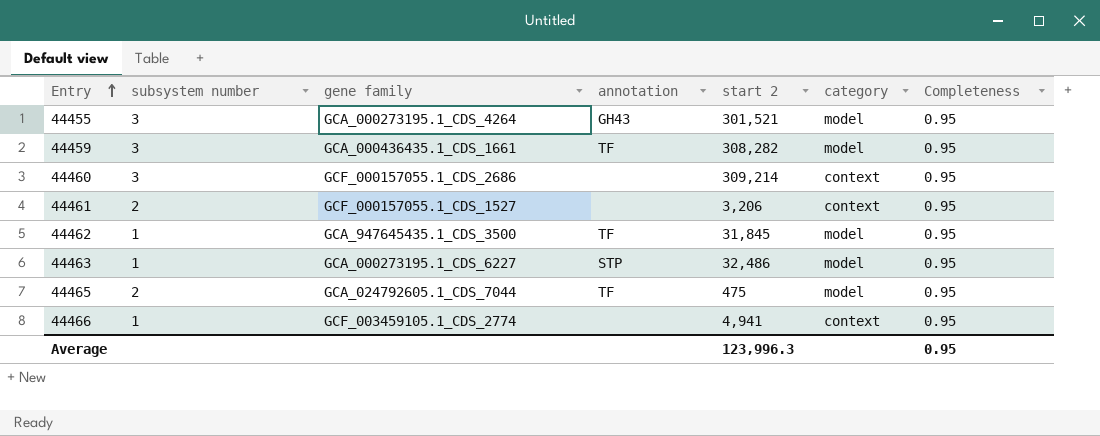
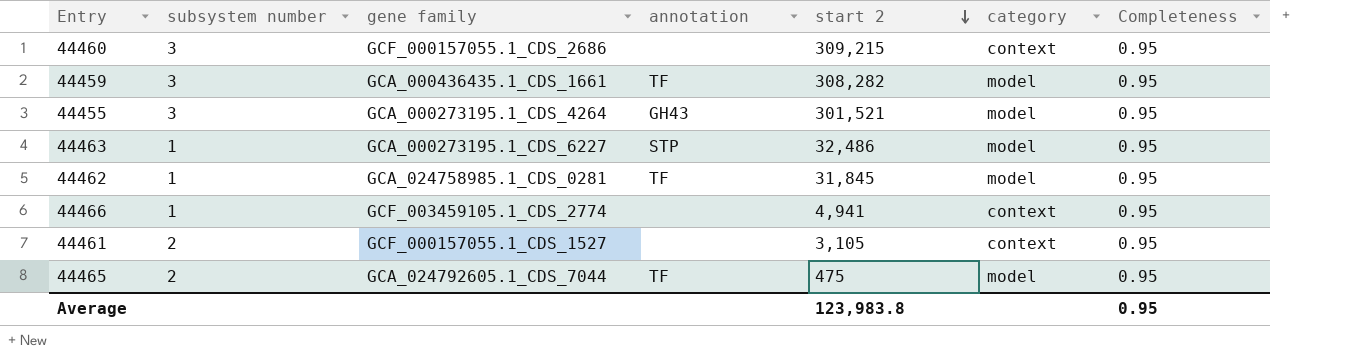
row order: Entry ascending -> start 2 descending
44460 | start 2: 309,214 -> 309,215
44462 | gene family: GCA_947645435.1_CDS_3500 -> GCA_024758985.1_CDS_0281
44461 | start 2: 3,206 -> 3,105
Average | start 2: 123,996.3 -> 123,983.8

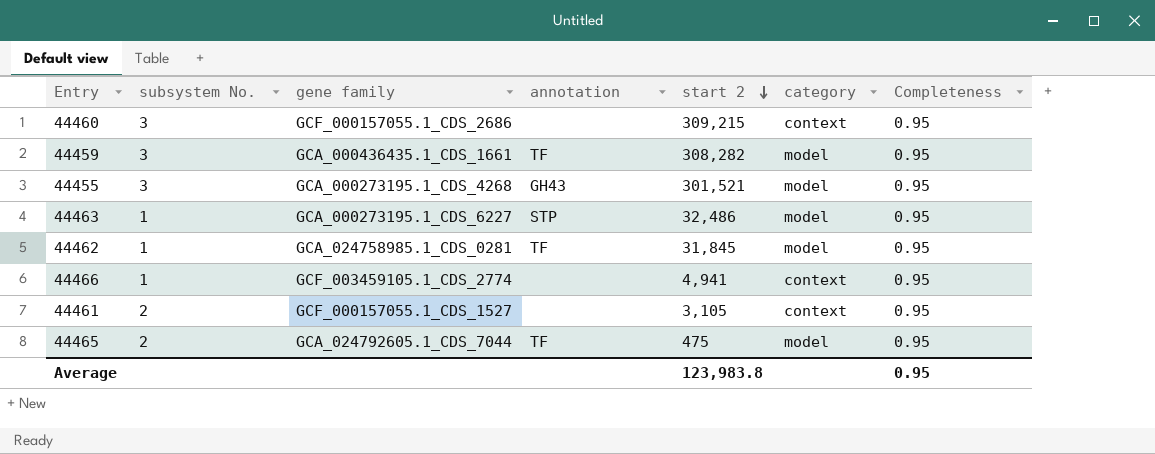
column name: subsystem number -> subsystem No.
44455 | gene family: GCA_000273195.1_CDS_4264 -> GCA_000273195.1_CDS_4268

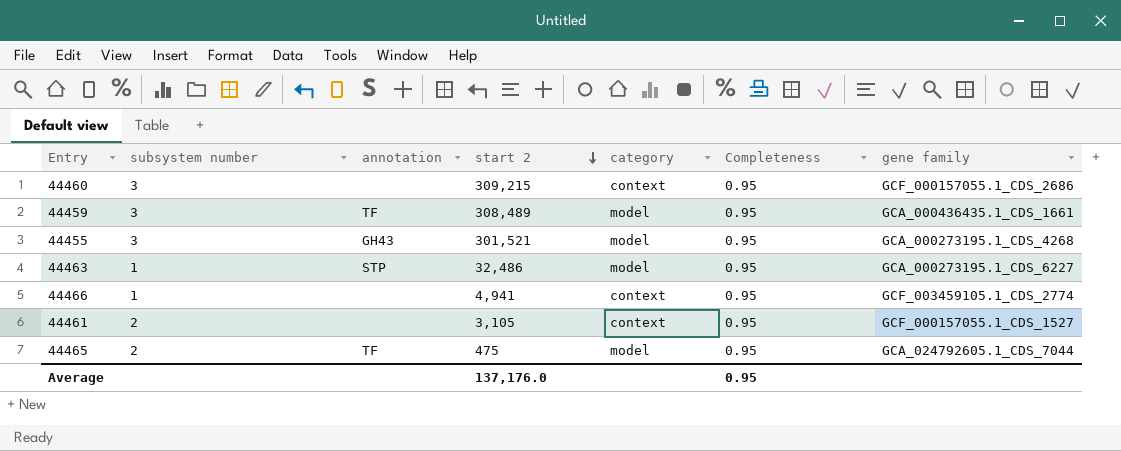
column name: subsystem No. -> subsystem number
column gene family | position: 3 -> 7
row 44462: 1 | GCA_024758985.1_CDS_0281 | TF | 31,845 | model | 0.95 -> none
44459 | start 2: 308,282 -> 308,489
Average | start 2: 123,983.8 -> 137,176.0

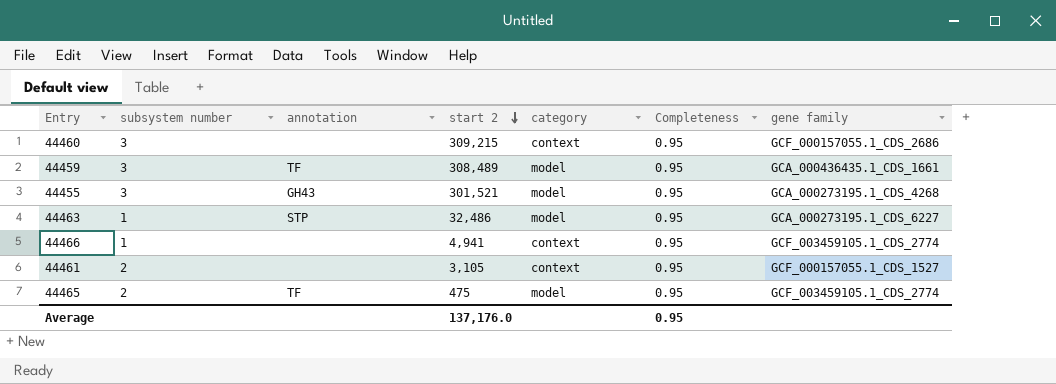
44465 | gene family: GCA_024792605.1_CDS_7044 -> GCF_003459105.1_CDS_2774

